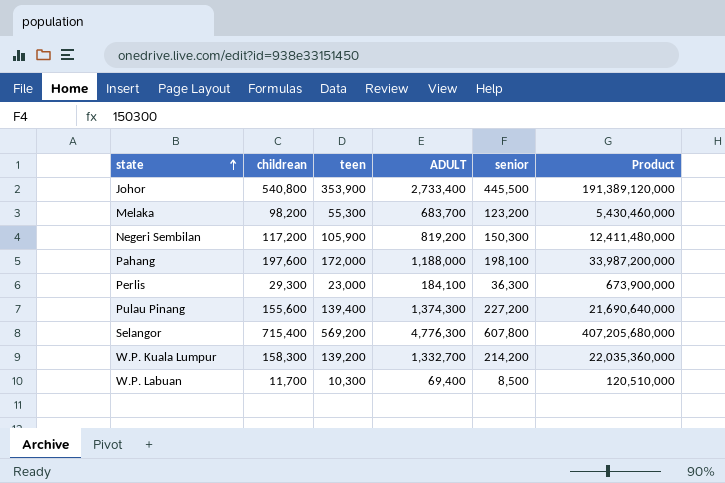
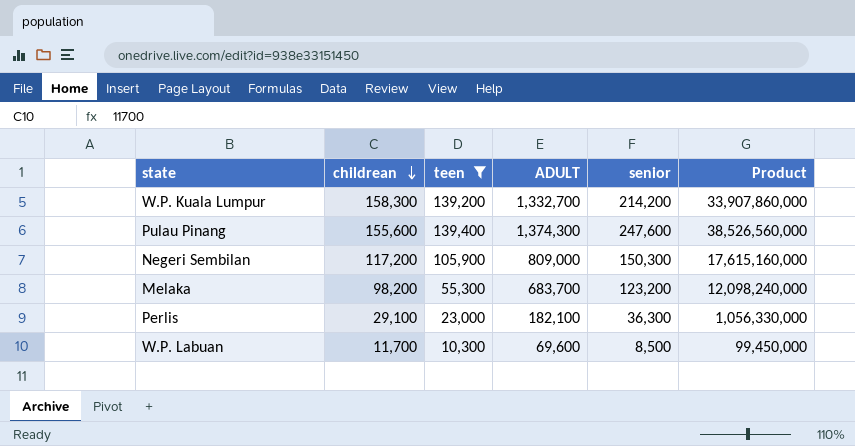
filter: none -> teen <= 139,400
row order: state ascending -> childrean descending
column Product | formula: [childrean] * [teen] -> [childrean] * [senior]
Pulau Pinang | senior: 227,200 -> 247,600
Negeri Sembilan | ADULT: 819,200 -> 809,000
Perlis | childrean: 29,300 -> 29,100
Perlis | ADULT: 184,100 -> 182,100
W.P. Labuan | ADULT: 69,400 -> 69,600

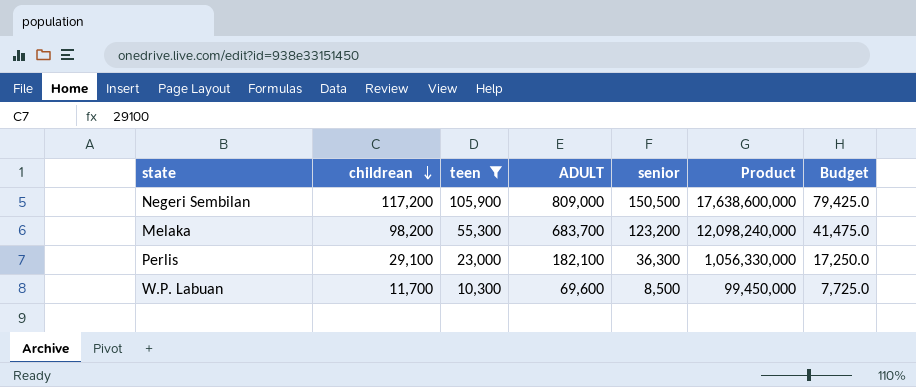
column Budget | formula: none -> [teen] * 0.75
row W.P. Kuala Lumpur: 158,300 | 139,200 | 1,332,700 | 214,200 | 33,907,860,000 -> none
row Pulau Pinang: 155,600 | 139,400 | 1,374,300 | 247,600 | 38,526,560,000 -> none
Negeri Sembilan | senior: 150,300 -> 150,500
Negeri Sembilan | Product: 17,615,160,000 -> 17,638,600,000

